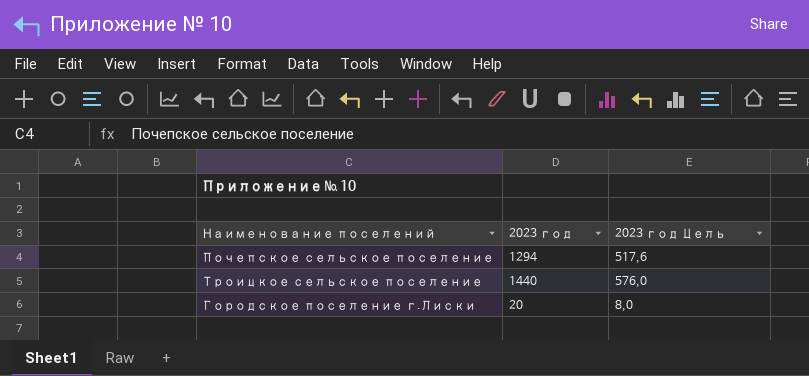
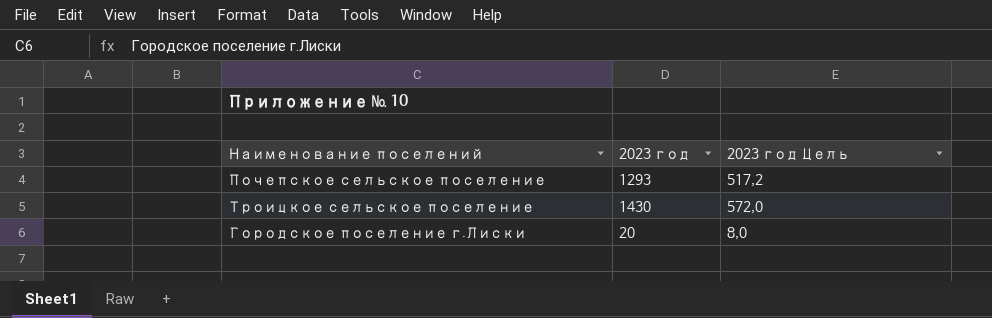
Почепское сельское поселение | 2023 год: 1294 -> 1293
Почепское сельское поселение | 2023 год Цель: 517,6 -> 517,2
Троицкое сельское поселение | 2023 год: 1440 -> 1430
Троицкое сельское поселение | 2023 год Цель: 576,0 -> 572,0

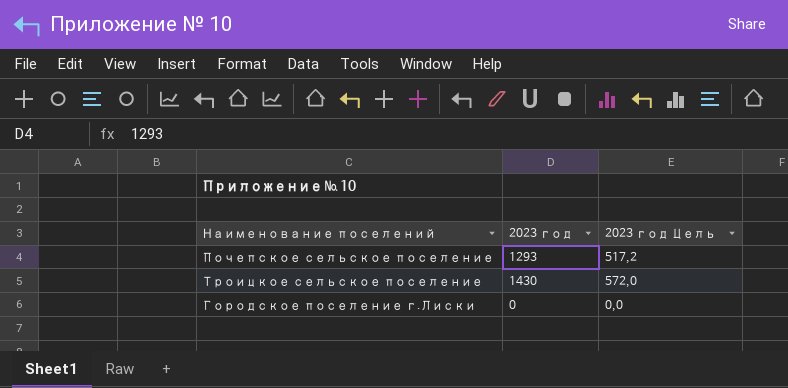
Городское поселение г.Лиски | 2023 год: 20 -> 0
Городское поселение г.Лиски | 2023 год Цель: 8,0 -> 0,0

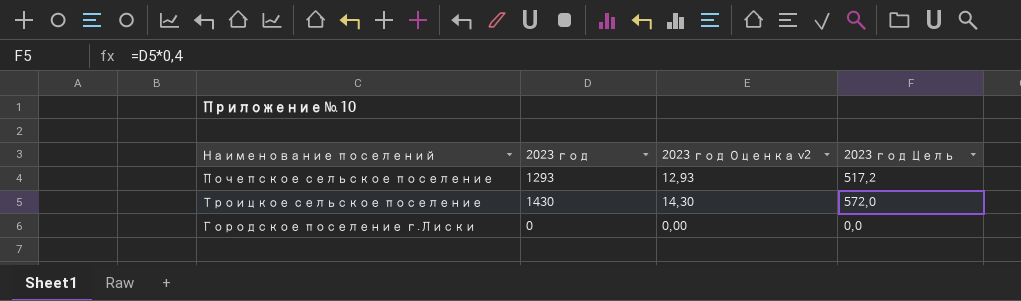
column 2023 год Оценка v2 | formula: none -> [2023 год] * 0,01

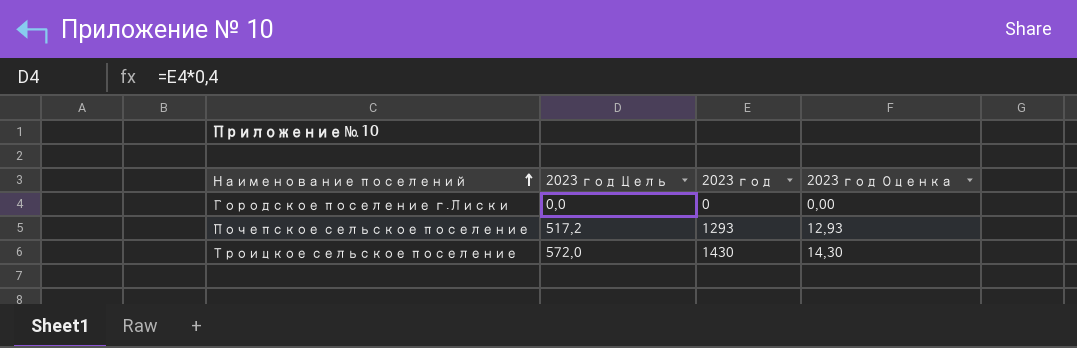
row order: none -> Наименование поселений ascending
column 2023 год Цель | position: 4 -> 2
column name: 2023 год Оценка v2 -> 2023 год Оценка

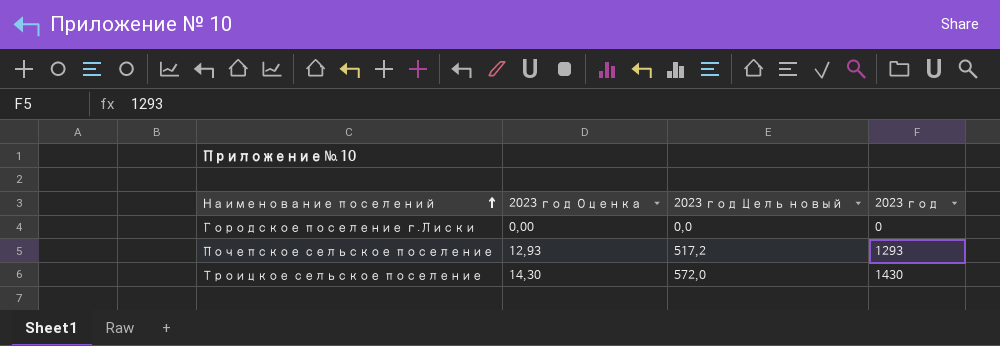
column 2023 год Оценка | position: 4 -> 2
column name: 2023 год Цель -> 2023 год Цель новый

